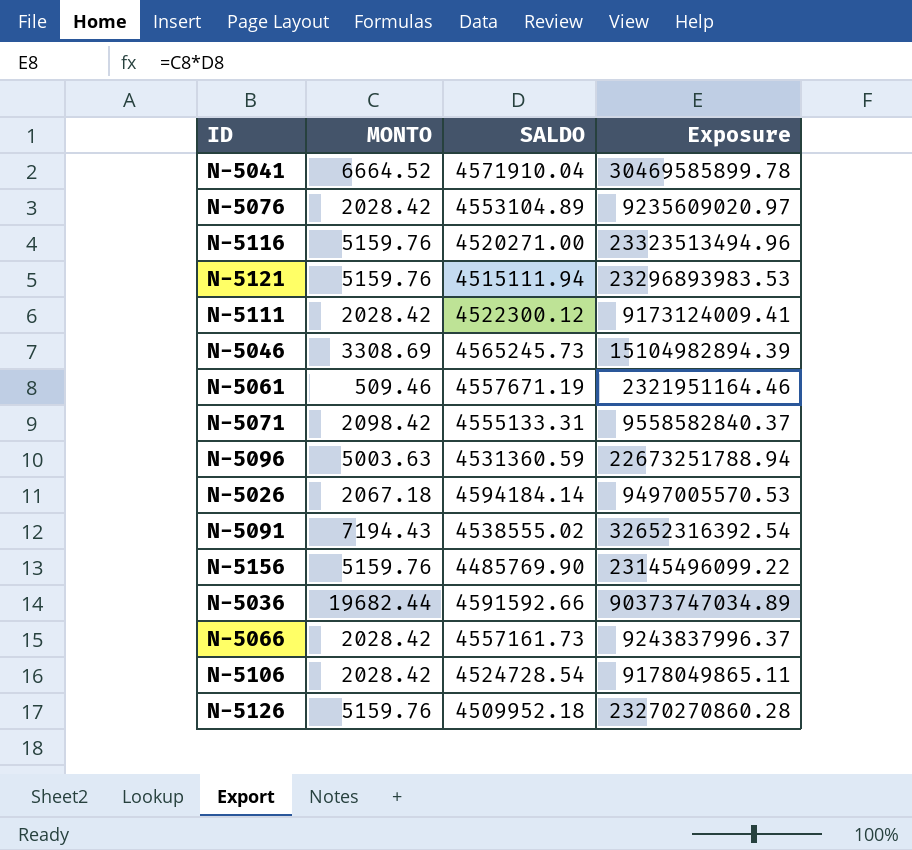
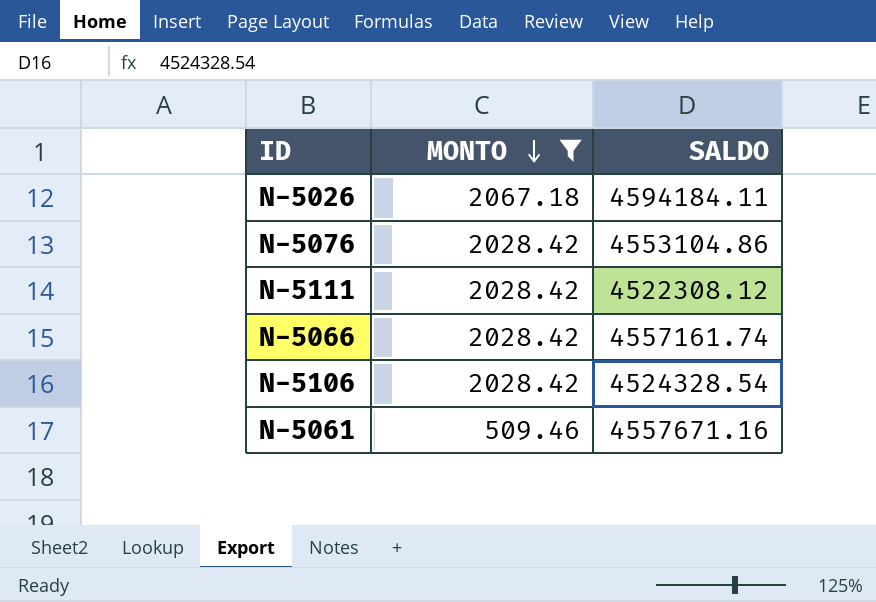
filter: none -> MONTO <= 2067.18
row order: none -> MONTO descending
column Exposure | formula: [MONTO] * [SALDO] -> none
N-5026 | SALDO: 4594184.14 -> 4594184.11
N-5076 | SALDO: 4553104.89 -> 4553104.86
N-5111 | SALDO: 4522300.12 -> 4522308.12
N-5066 | SALDO: 4557161.73 -> 4557161.74
N-5106 | SALDO: 4524728.54 -> 4524328.54
N-5061 | SALDO: 4557671.19 -> 4557671.16

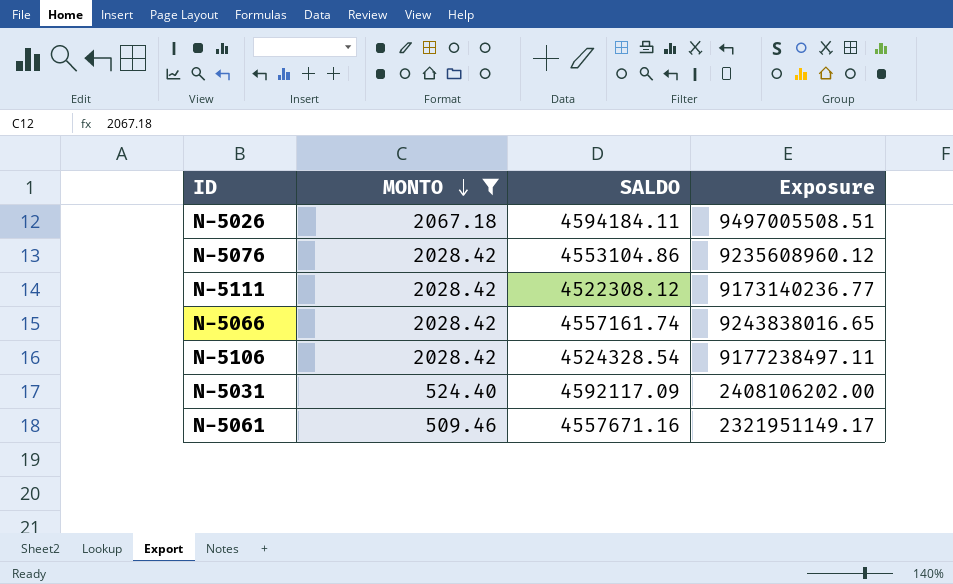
column Exposure | formula: none -> [MONTO] * [SALDO]
row N-5031: none -> 524.40 | 4592117.09 | 2408106202.00

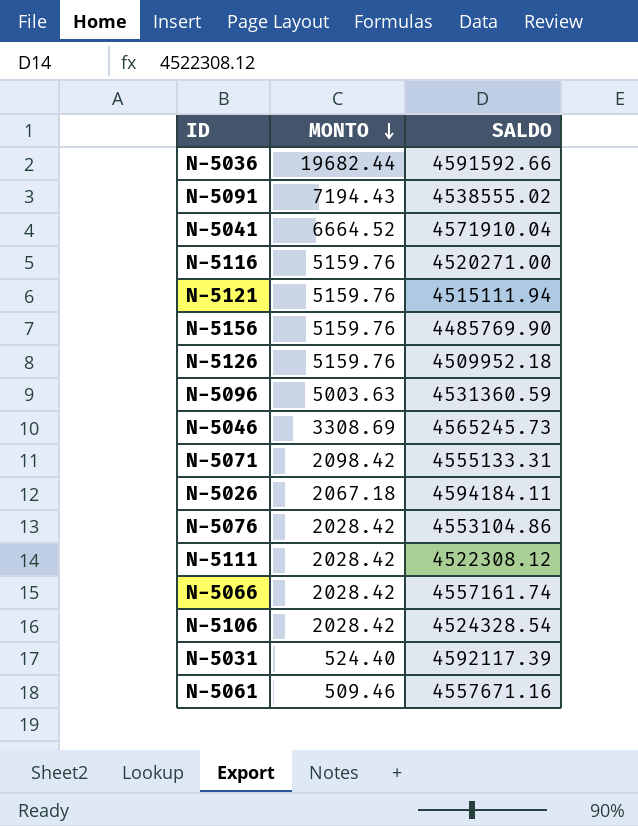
filter: MONTO <= 2067.18 -> none
column Exposure | formula: [MONTO] * [SALDO] -> none
N-5031 | SALDO: 4592117.09 -> 4592117.39

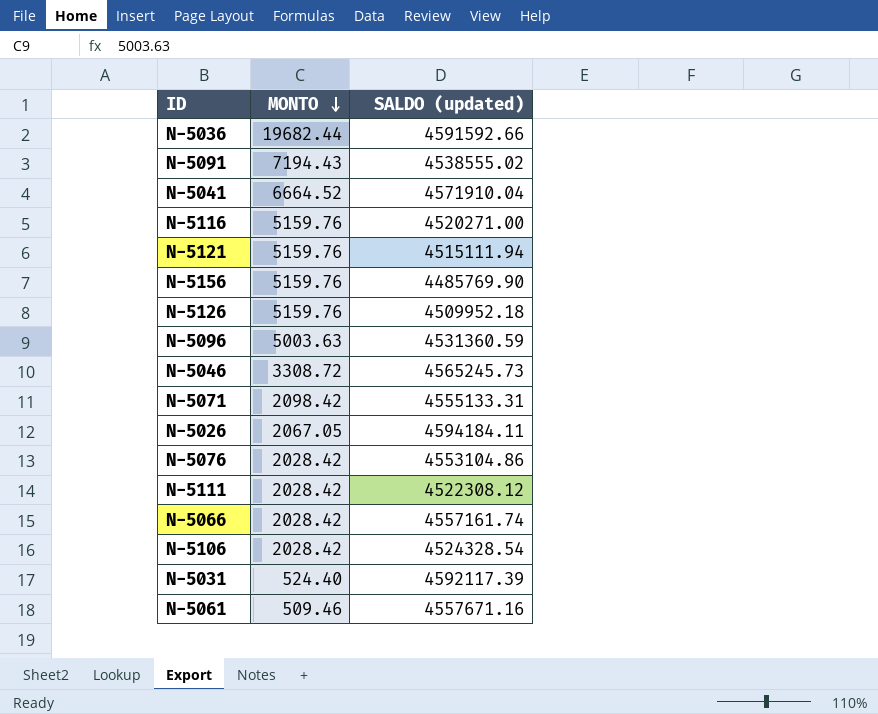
column name: SALDO -> SALDO (updated)
N-5046 | MONTO: 3308.69 -> 3308.72
N-5026 | MONTO: 2067.18 -> 2067.05

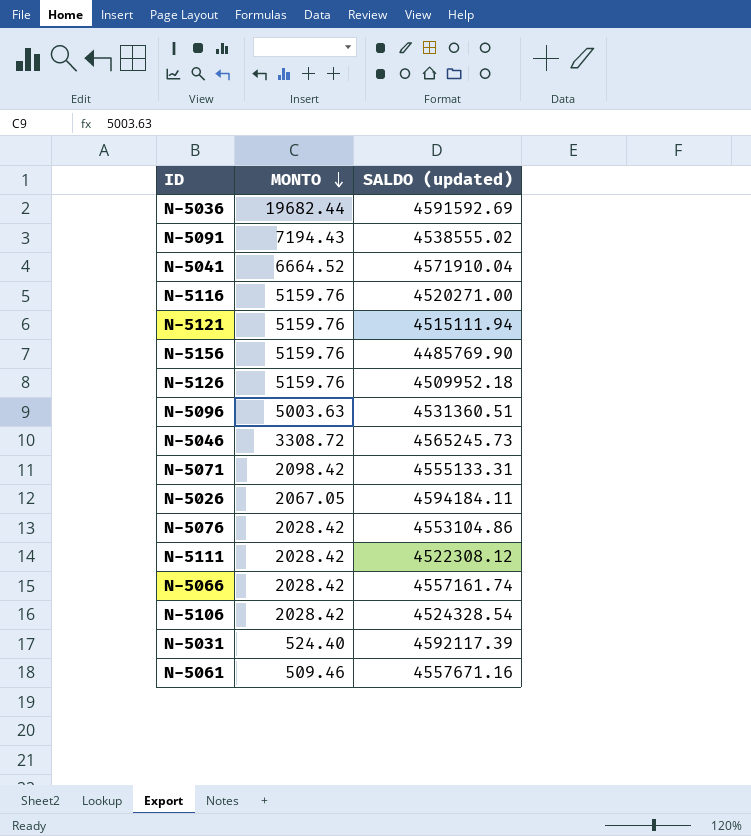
N-5036 | SALDO (updated): 4591592.66 -> 4591592.69
N-5096 | SALDO (updated): 4531360.59 -> 4531360.51

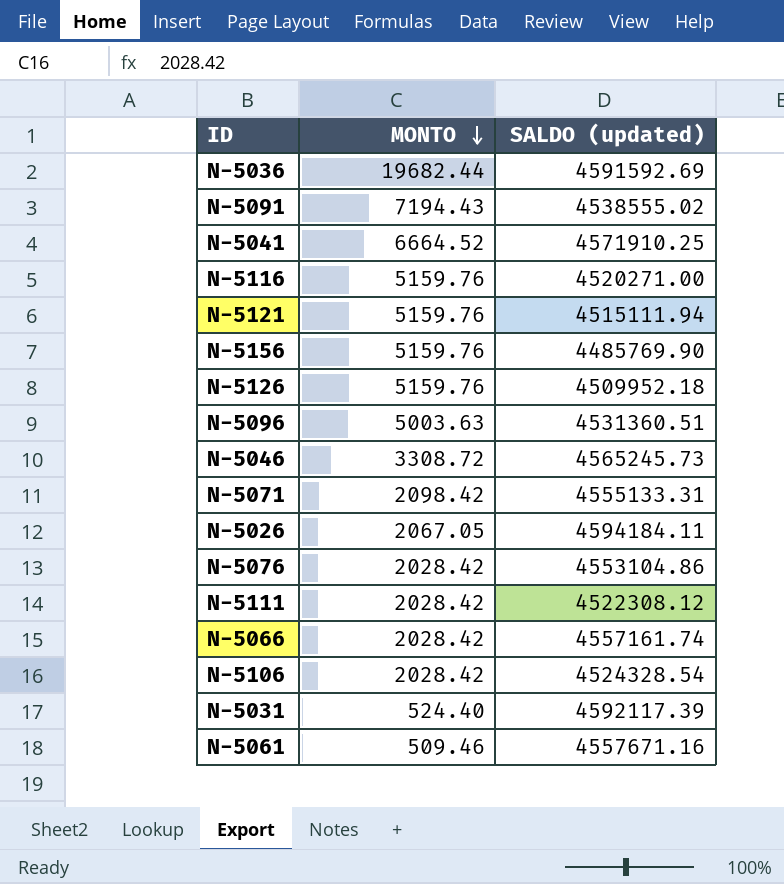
N-5041 | SALDO (updated): 4571910.04 -> 4571910.25

